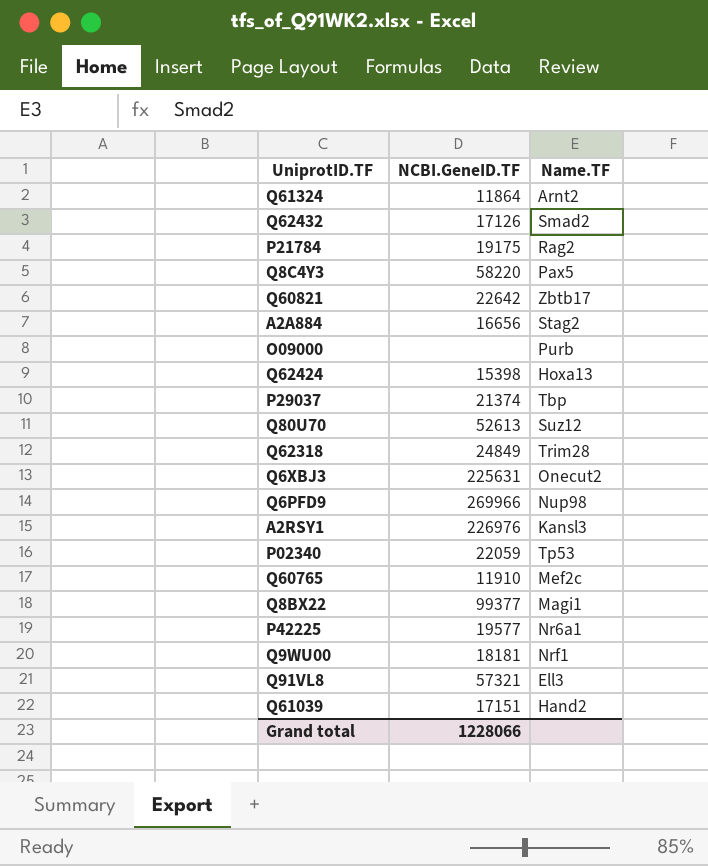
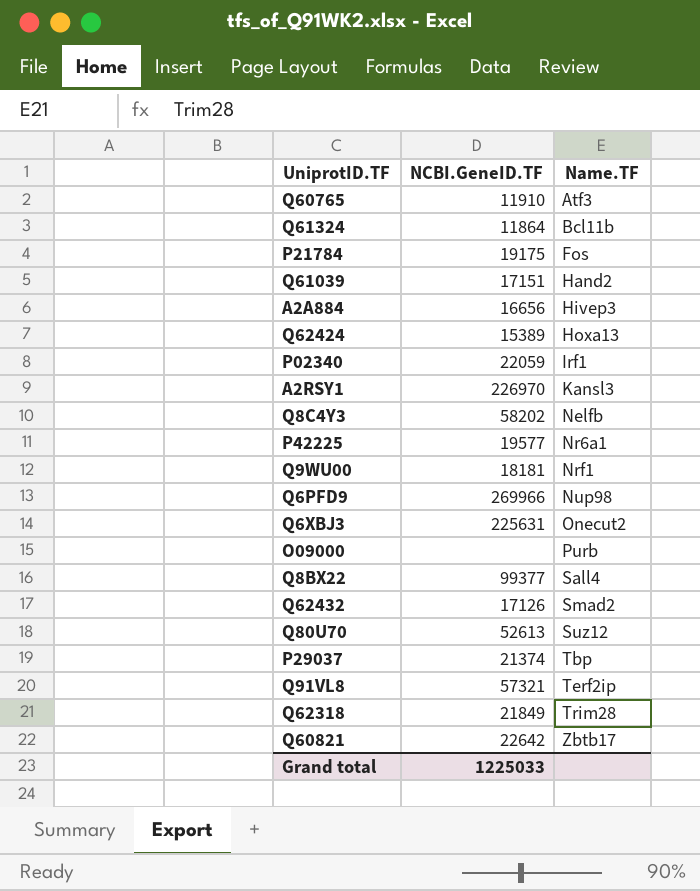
row order: none -> Name.TF ascending
Q60765 | Name.TF: Mef2c -> Atf3
Q61324 | Name.TF: Arnt2 -> Bcl11b
P21784 | Name.TF: Rag2 -> Fos
A2A884 | Name.TF: Stag2 -> Hivep3
Q62424 | NCBI.GeneID.TF: 15398 -> 15389
P02340 | Name.TF: Tp53 -> Irf1
A2RSY1 | NCBI.GeneID.TF: 226976 -> 226970
Q8C4Y3 | NCBI.GeneID.TF: 58220 -> 58202
Q8C4Y3 | Name.TF: Pax5 -> Nelfb
Q8BX22 | Name.TF: Magi1 -> Sall4
Q91VL8 | Name.TF: Ell3 -> Terf2ip
Q62318 | NCBI.GeneID.TF: 24849 -> 21849
Grand total | NCBI.GeneID.TF: 1228066 -> 1225033

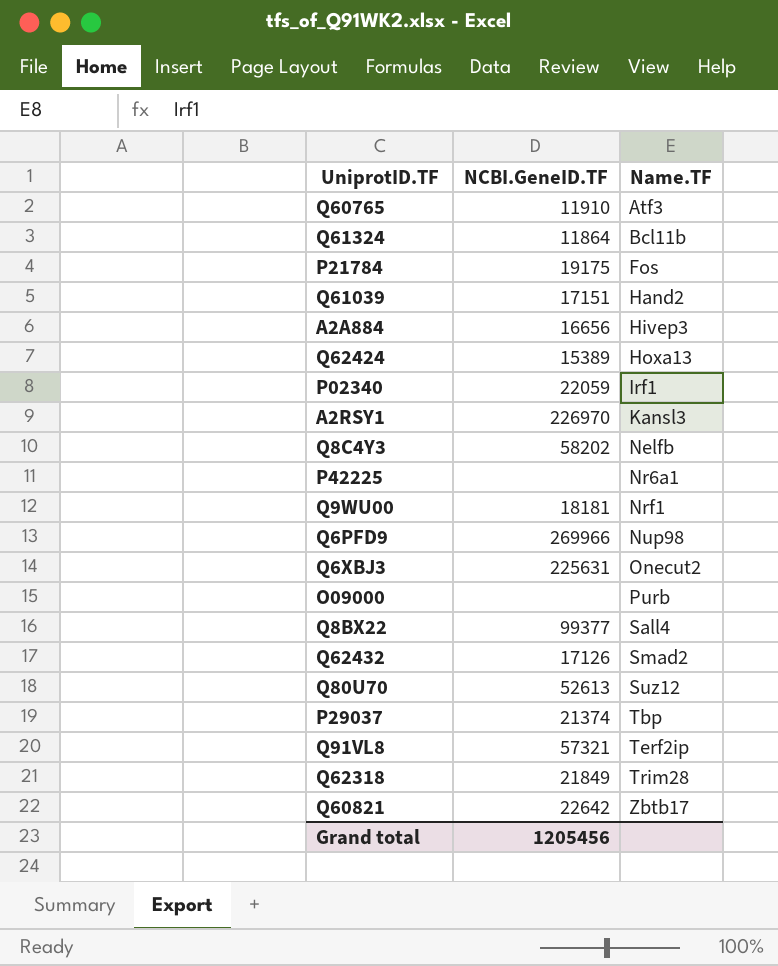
P42225 | NCBI.GeneID.TF: 19577 -> none
Grand total | NCBI.GeneID.TF: 1225033 -> 1205456

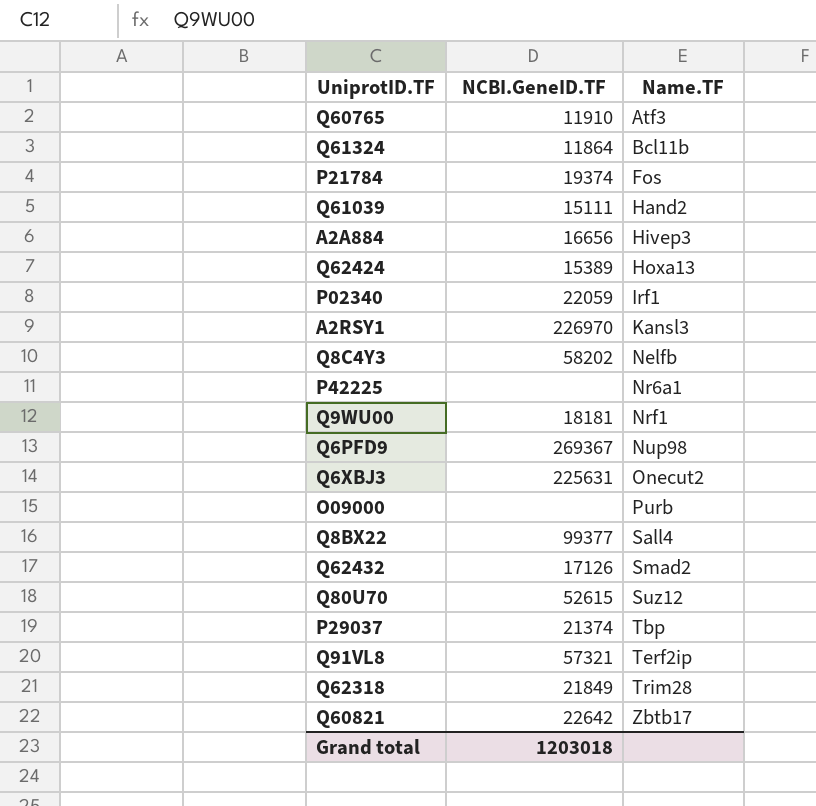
P21784 | NCBI.GeneID.TF: 19175 -> 19374
Q61039 | NCBI.GeneID.TF: 17151 -> 15111
Q6PFD9 | NCBI.GeneID.TF: 269966 -> 269367
Q80U70 | NCBI.GeneID.TF: 52613 -> 52615
Grand total | NCBI.GeneID.TF: 1205456 -> 1203018

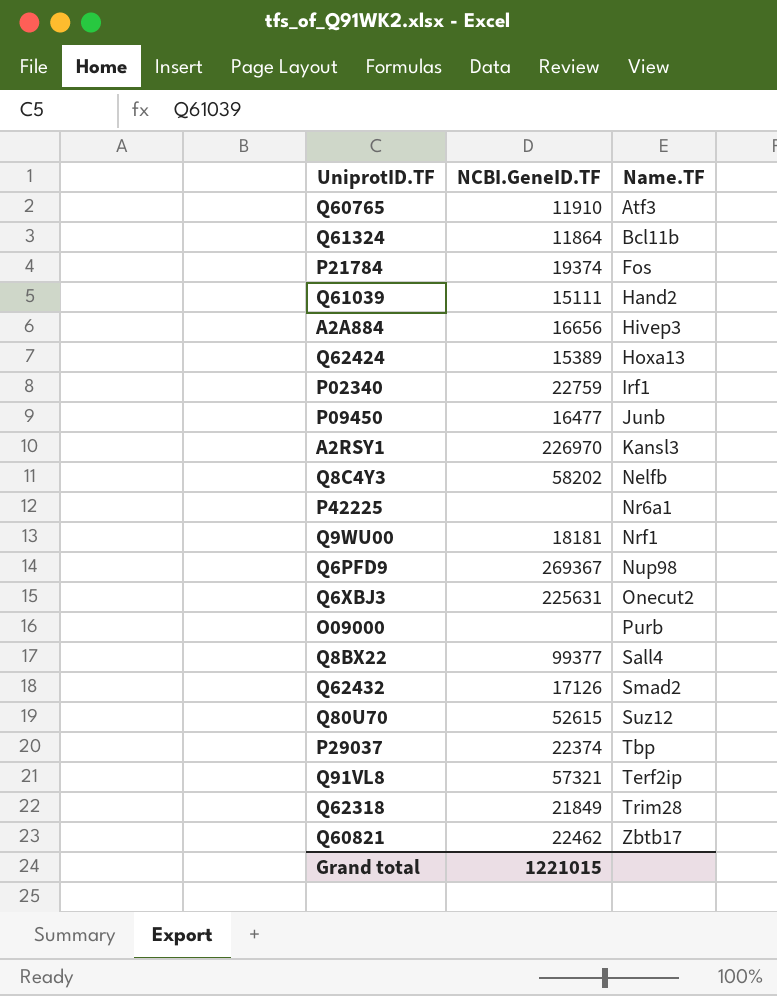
P02340 | NCBI.GeneID.TF: 22059 -> 22759
row P09450: none -> 16477 | Junb
P29037 | NCBI.GeneID.TF: 21374 -> 22374
Q60821 | NCBI.GeneID.TF: 22642 -> 22462
Grand total | NCBI.GeneID.TF: 1203018 -> 1221015

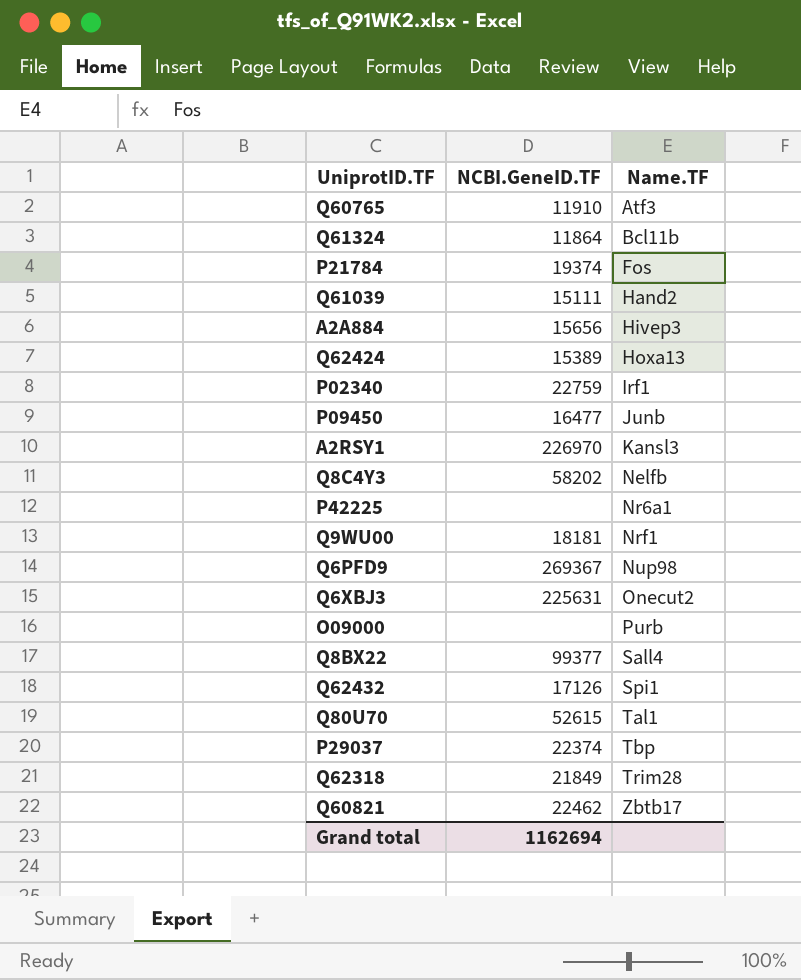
row Q91VL8: 57321 | Terf2ip -> none
A2A884 | NCBI.GeneID.TF: 16656 -> 15656
Q62432 | Name.TF: Smad2 -> Spi1
Q80U70 | Name.TF: Suz12 -> Tal1
Grand total | NCBI.GeneID.TF: 1221015 -> 1162694

